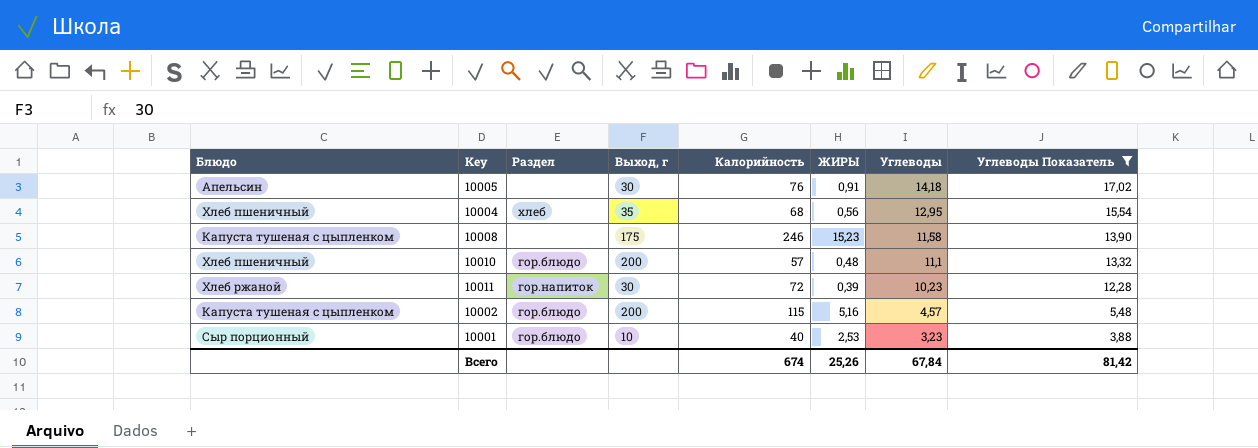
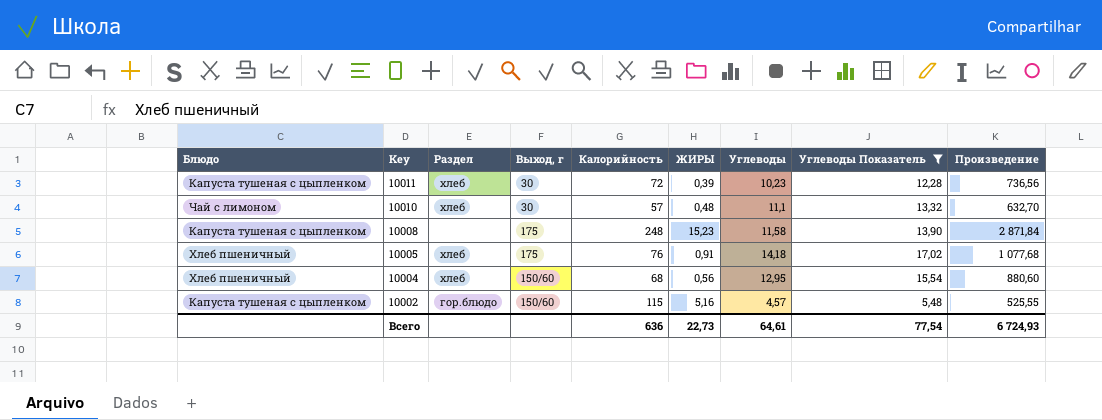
row order: Углеводы descending -> Key descending
column Произведение | formula: none -> [Калорийность] * [Углеводы]
row 10001: Сыр порционный | гор.блюдо | 10 | 40 | 2,53 | 3,23 | 3,88 -> none
10011 | Блюдо: Хлеб ржаной -> Капуста тушеная с цыпленком
10011 | Раздел: гор.напиток -> хлеб
10010 | Блюдо: Хлеб пшеничный -> Чай с лимоном
10010 | Раздел: гор.блюдо -> хлеб
10010 | Выход, г: 200 -> 30
10008 | Калорийность: 246 -> 248
10005 | Блюдо: Апельсин -> Хлеб пшеничный
10005 | Раздел: none -> хлеб
10005 | Выход, г: 30 -> 175
10004 | Выход, г: 35 -> 150/60
10002 | Выход, г: 200 -> 150/60
Всего | Калорийность: 674 -> 636
Всего | ЖИРЫ: 25,26 -> 22,73
Всего | Углеводы: 67,84 -> 64,61
Всего | Углеводы Показатель: 81,42 -> 77,54

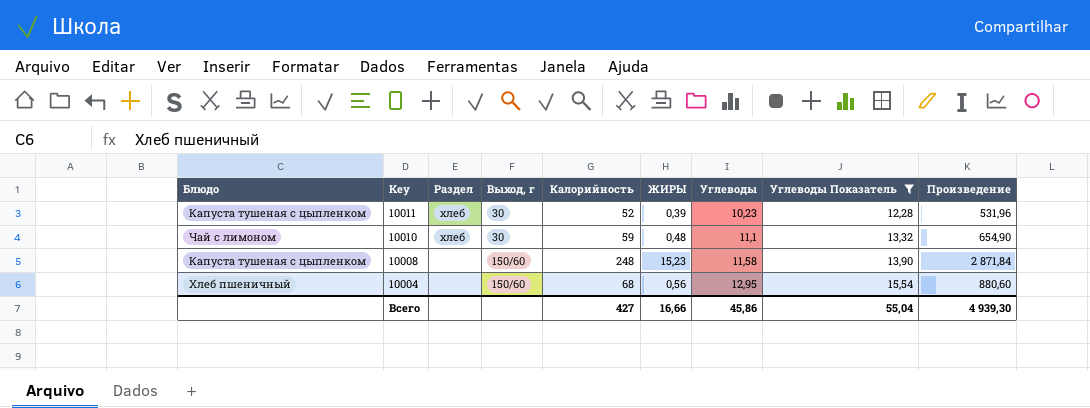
row 10005: Хлеб пшеничный | хлеб | 175 | 76 | 0,91 | 14,18 | 17,02 | 1 077,68 -> none
row 10002: Капуста тушеная с цыпленком | гор.блюдо | 150/60 | 115 | 5,16 | 4,57 | 5,48 | 525,55 -> none
10011 | Калорийность: 72 -> 52
10011 | Произведение: 736,56 -> 531,96
10010 | Калорийность: 57 -> 59
10010 | Произведение: 632,70 -> 654,90
10008 | Выход, г: 175 -> 150/60
10004 | Раздел: хлеб -> none
Всего | Калорийность: 636 -> 427
Всего | ЖИРЫ: 22,73 -> 16,66
Всего | Углеводы: 64,61 -> 45,86
Всего | Углеводы Показатель: 77,54 -> 55,04
Всего | Произведение: 6 724,93 -> 4 939,30

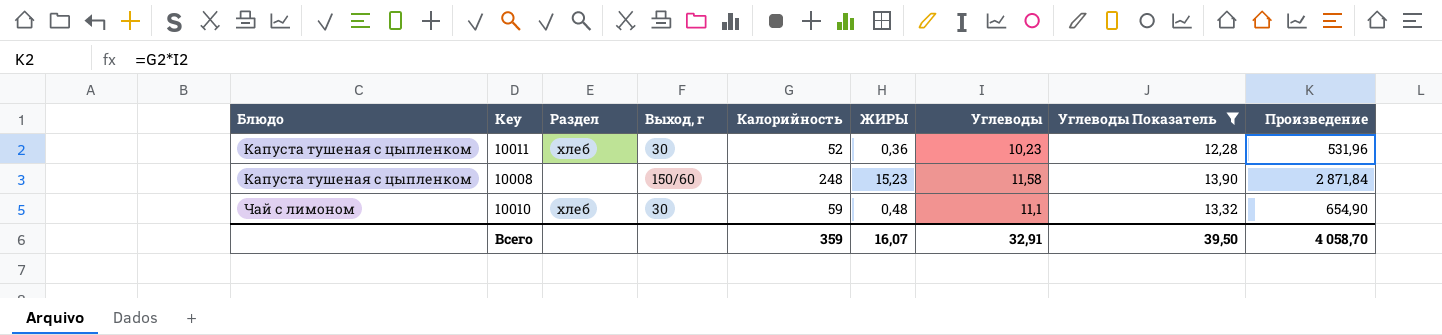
row order: Key descending -> Блюдо ascending
row 10004: Хлеб пшеничный | none | 150/60 | 68 | 0,56 | 12,95 | 15,54 | 880,60 -> none
10011 | ЖИРЫ: 0,39 -> 0,36
Всего | Калорийность: 427 -> 359
Всего | ЖИРЫ: 16,66 -> 16,07
Всего | Углеводы: 45,86 -> 32,91
Всего | Углеводы Показатель: 55,04 -> 39,50
Всего | Произведение: 4 939,30 -> 4 058,70

